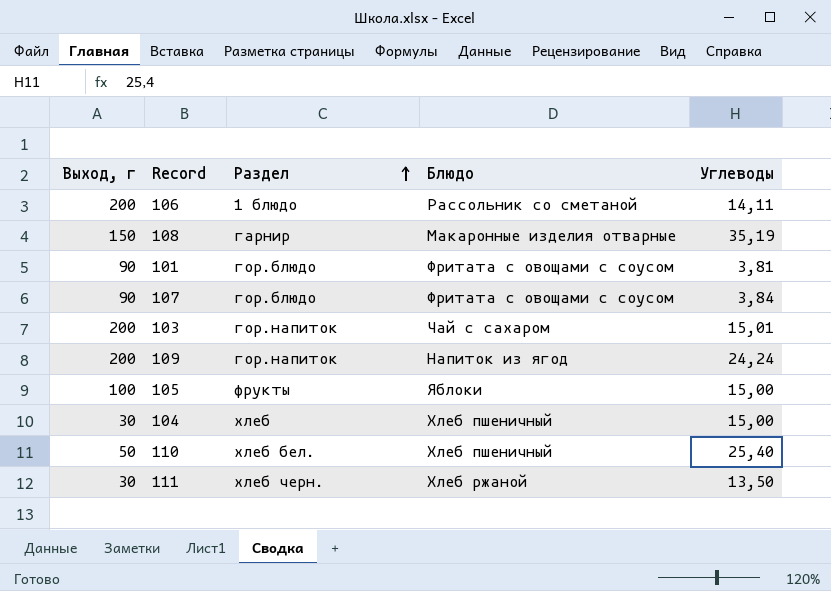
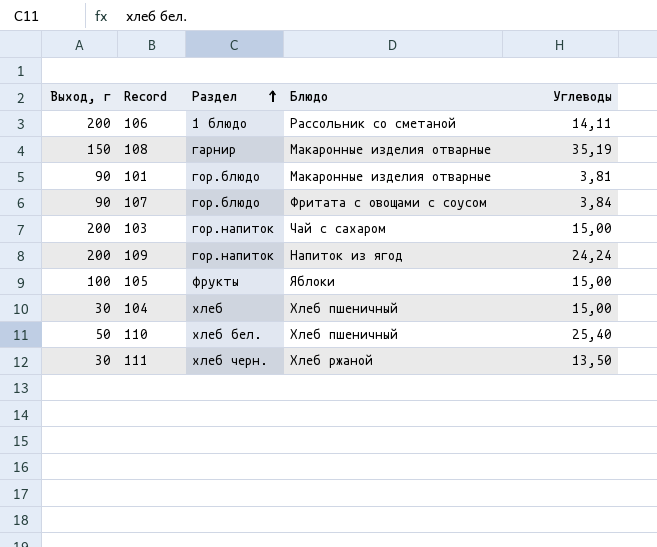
101 | Блюдо: Фритата с овощами с соусом -> Макаронные изделия отварные
103 | Углеводы: 15,01 -> 15,00

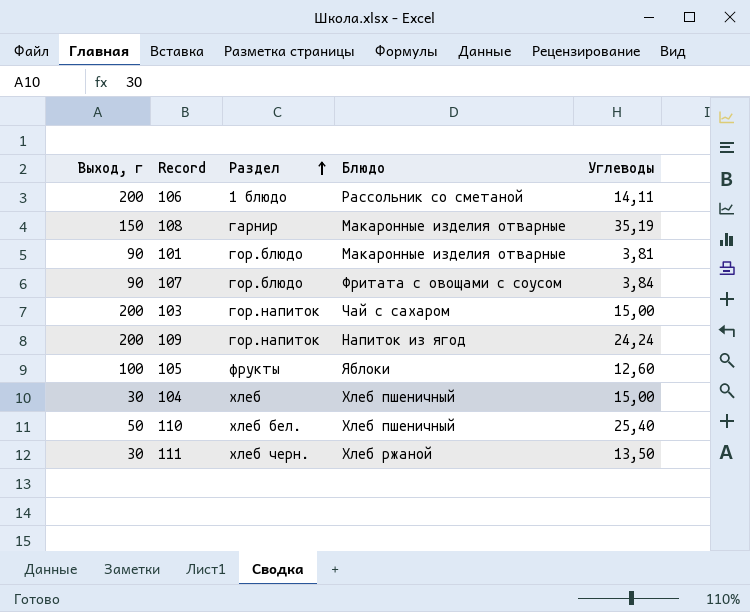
105 | Углеводы: 15,00 -> 12,60

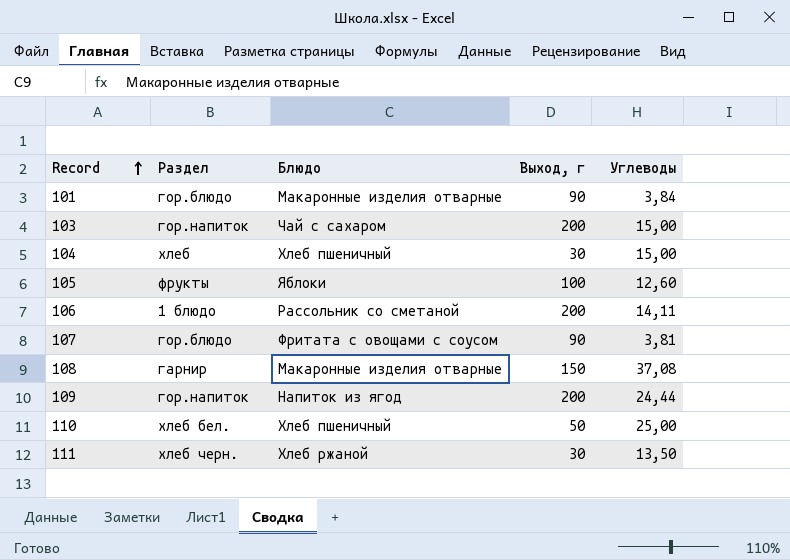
row order: Раздел ascending -> Record ascending
column Выход, г | position: 1 -> 4
101 | Углеводы: 3,81 -> 3,84
107 | Углеводы: 3,84 -> 3,81
108 | Углеводы: 35,19 -> 37,08
109 | Углеводы: 24,24 -> 24,44
110 | Углеводы: 25,40 -> 25,00

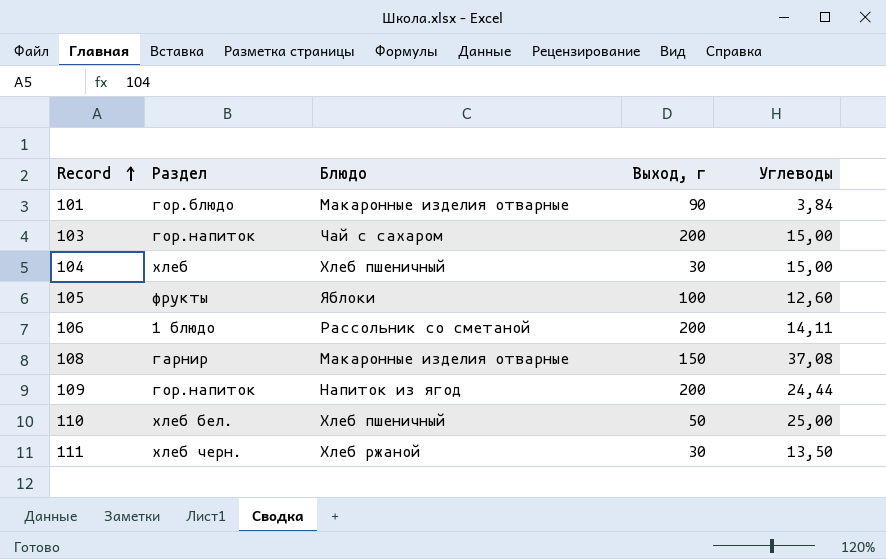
row 107: гор.блюдо | Фритата с овощами с соусом | 90 | 3,81 -> none

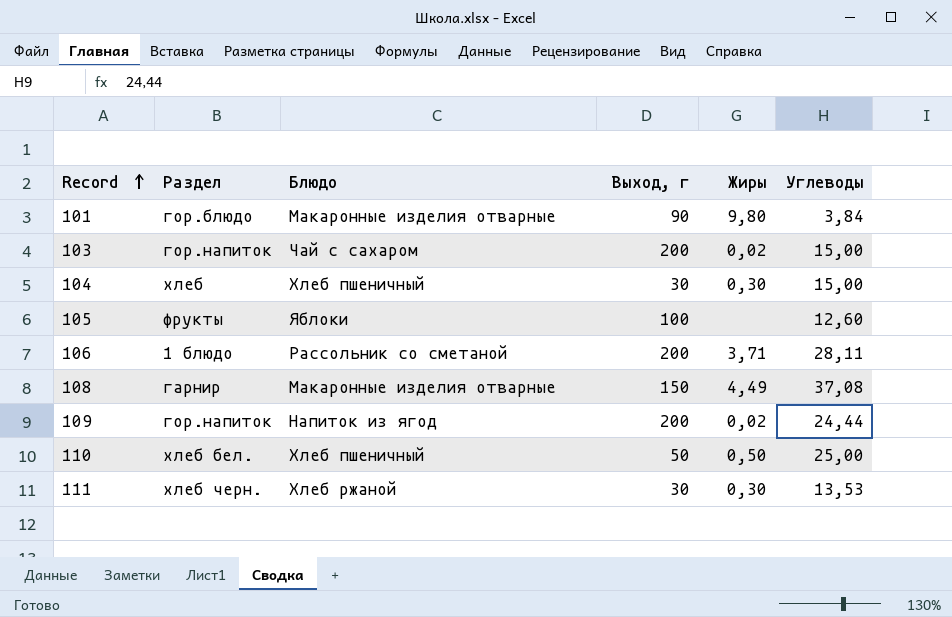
column Жиры | position: none -> 5
106 | Углеводы: 14,11 -> 28,11
111 | Углеводы: 13,50 -> 13,53

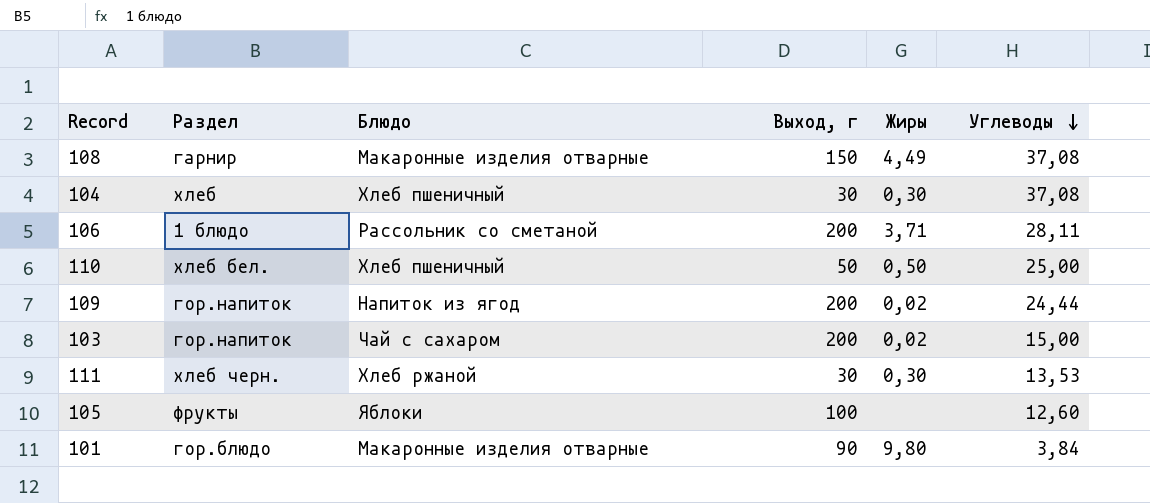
row order: Record ascending -> Углеводы descending
104 | Углеводы: 15,00 -> 37,08

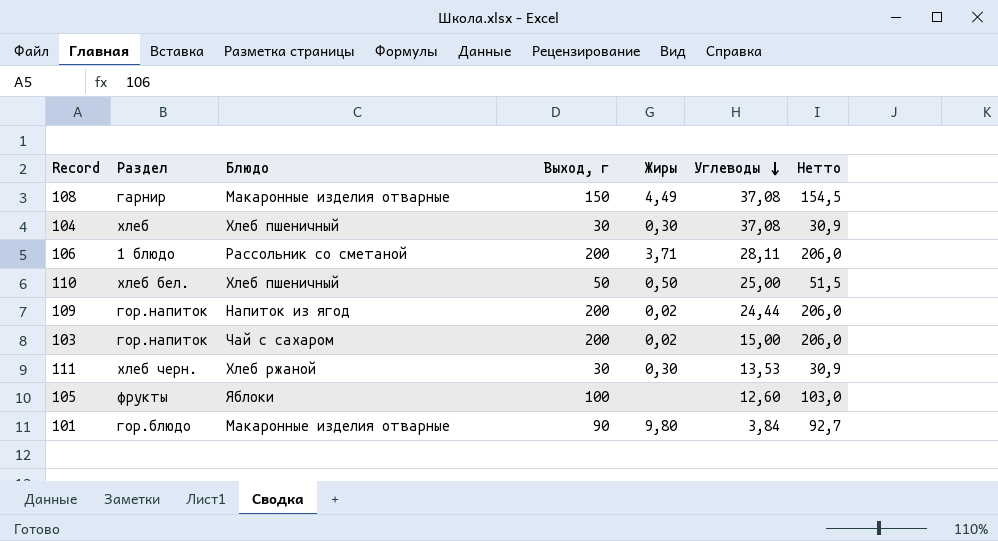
column Нетто | formula: none -> [Выход, г] * 1,03

